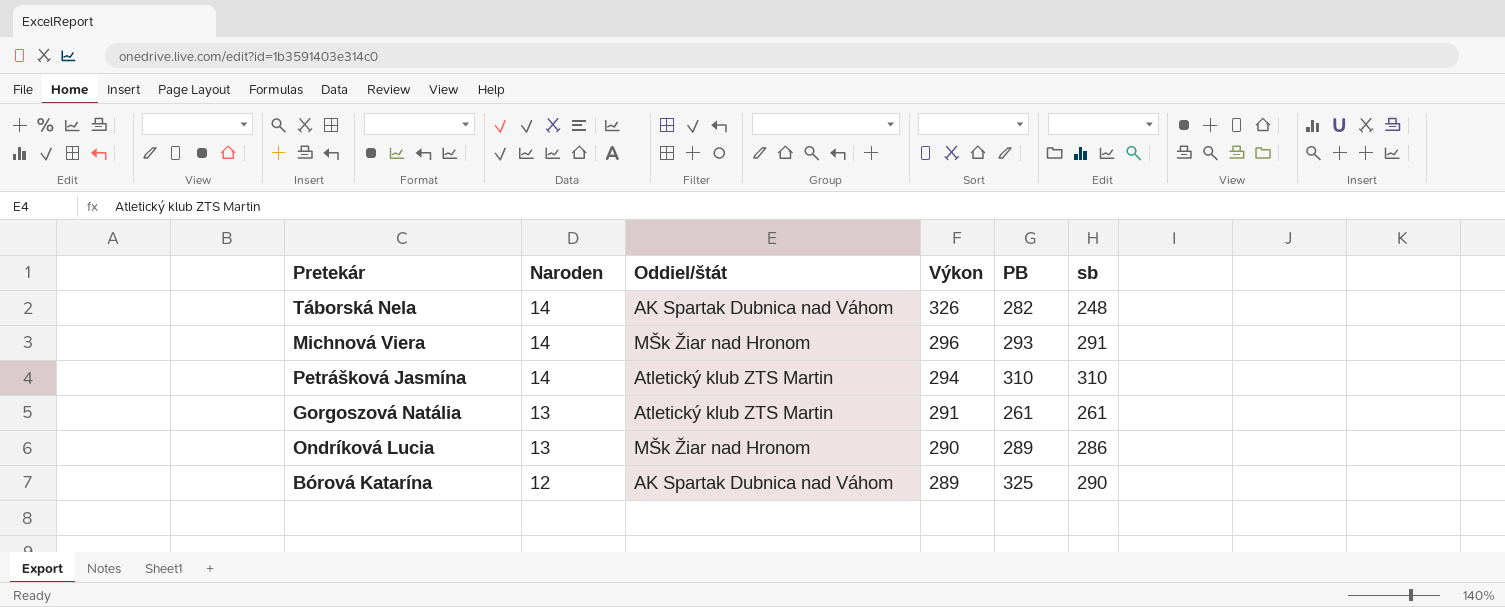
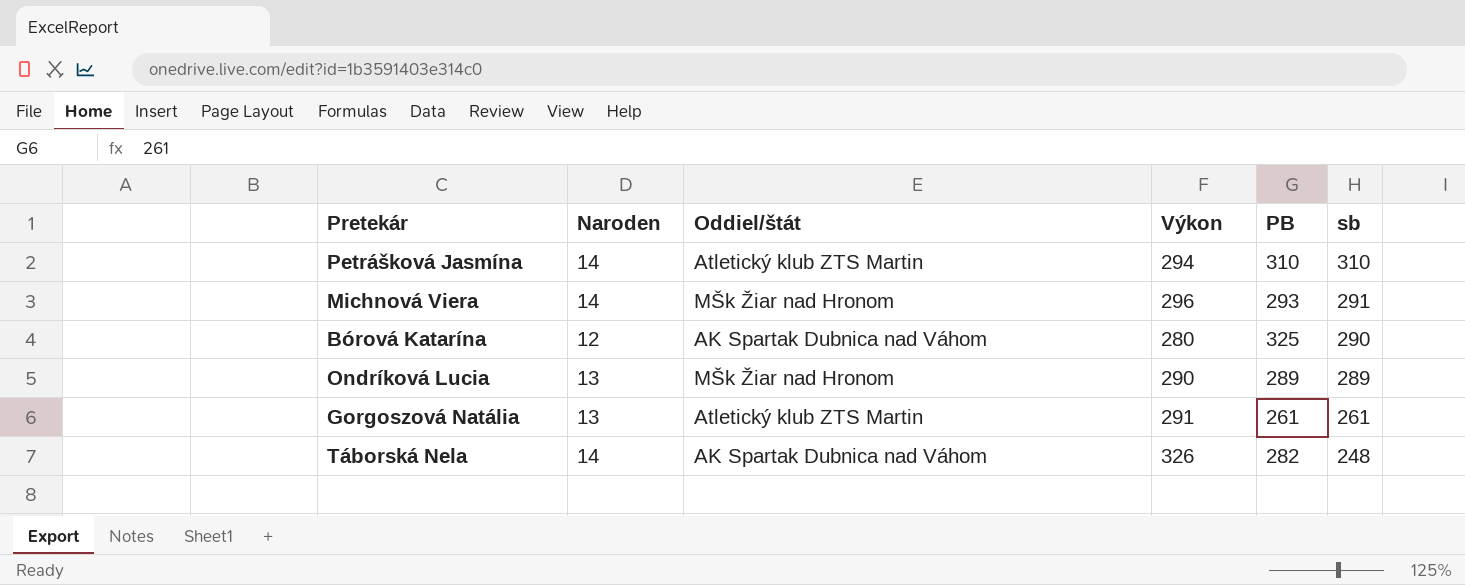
row order: Naroden descending -> sb descending
Bórová Katarína | Výkon: 289 -> 280
Ondríková Lucia | sb: 286 -> 289

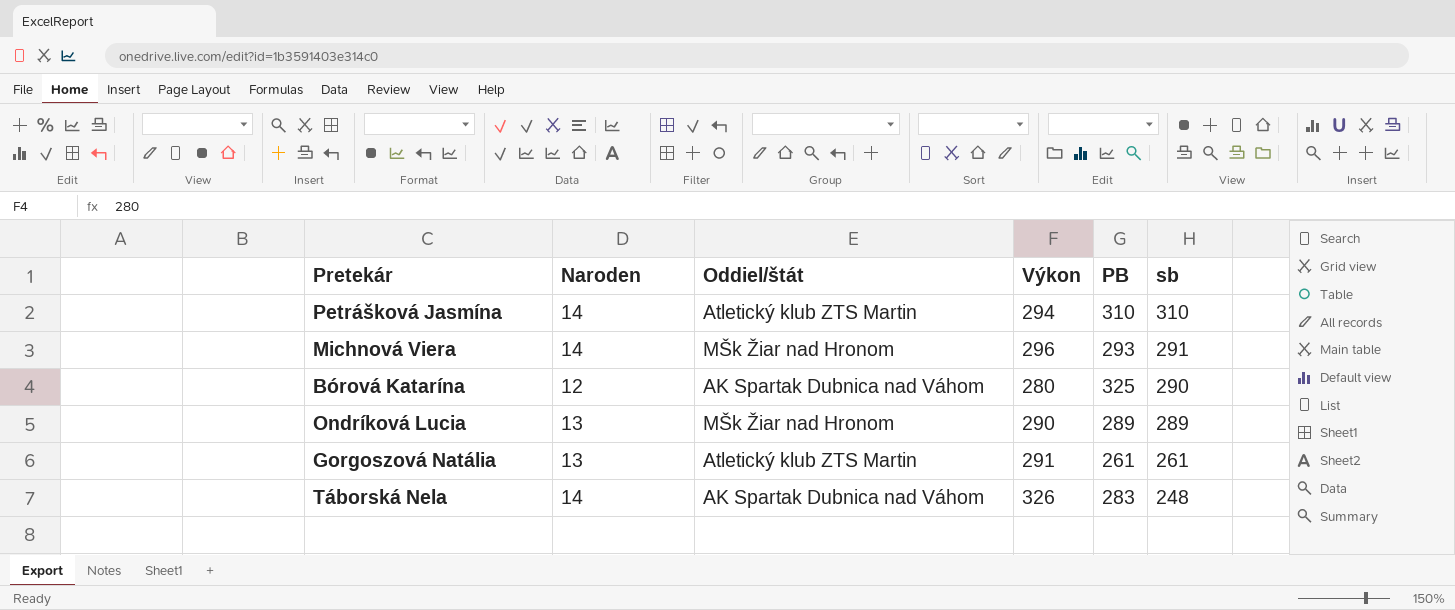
Táborská Nela | PB: 282 -> 283

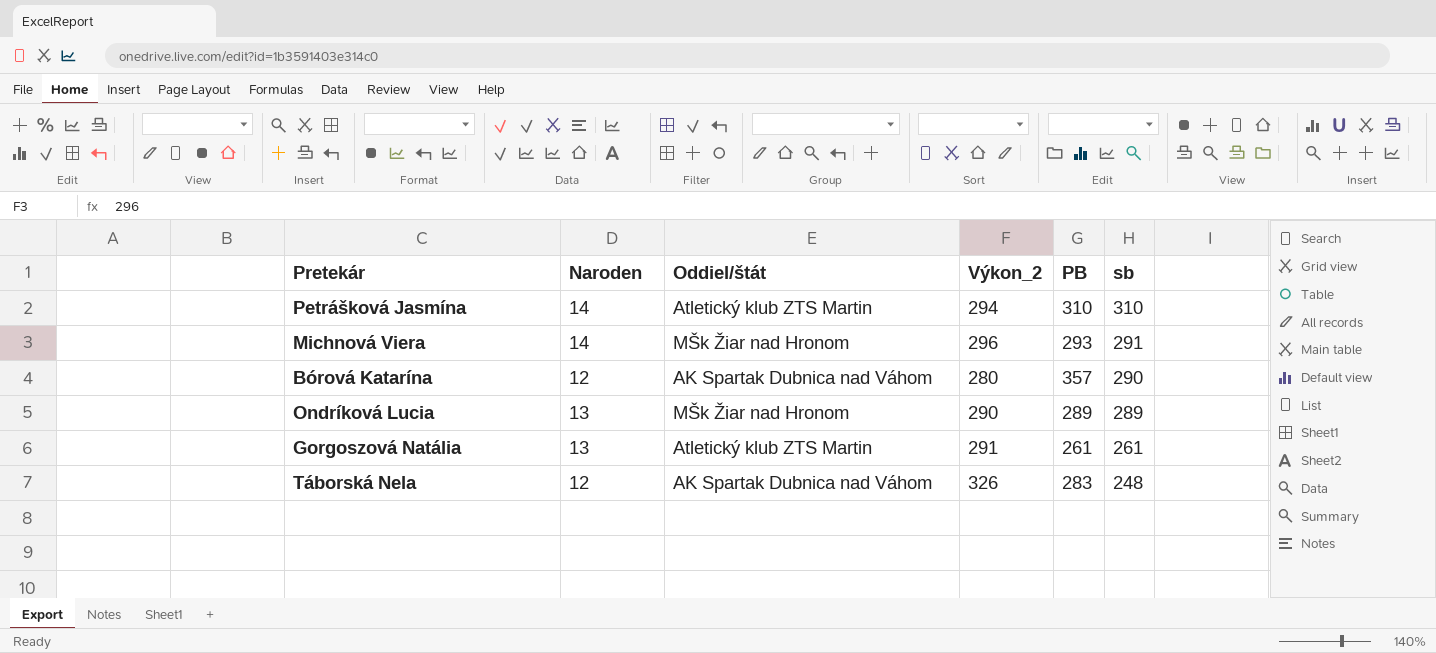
column name: Výkon -> Výkon_2
Bórová Katarína | PB: 325 -> 357
Táborská Nela | Naroden: 14 -> 12

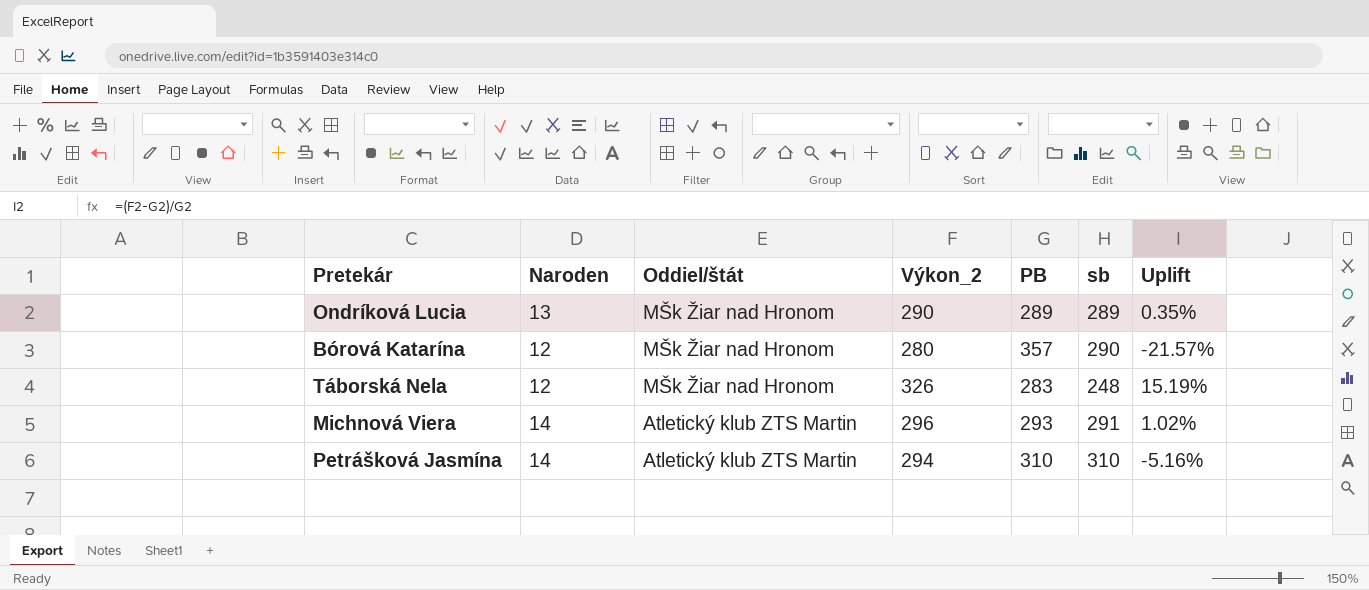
row order: sb descending -> Oddiel/štát descending
column Uplift | formula: none -> ([Výkon_2] - [PB]) / [PB]
row Gorgoszová Natália: 13 | Atletický klub ZTS Martin | 291 | 261 | 261 -> none
Bórová Katarína | Oddiel/štát: AK Spartak Dubnica nad Váhom -> MŠk Žiar nad Hronom
Táborská Nela | Oddiel/štát: AK Spartak Dubnica nad Váhom -> MŠk Žiar nad Hronom
Michnová Viera | Oddiel/štát: MŠk Žiar nad Hronom -> Atletický klub ZTS Martin

